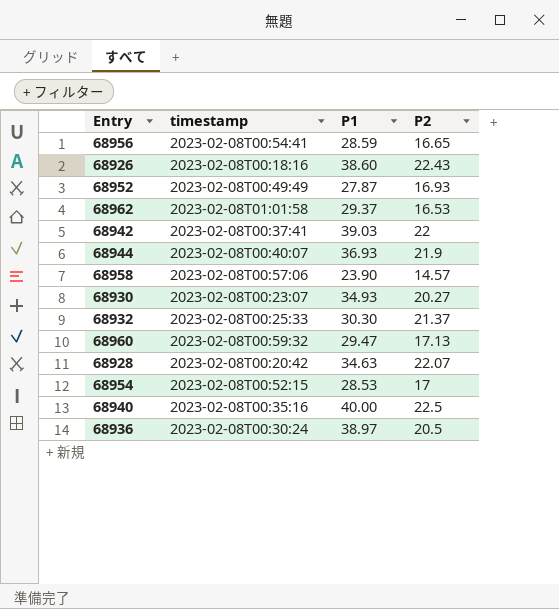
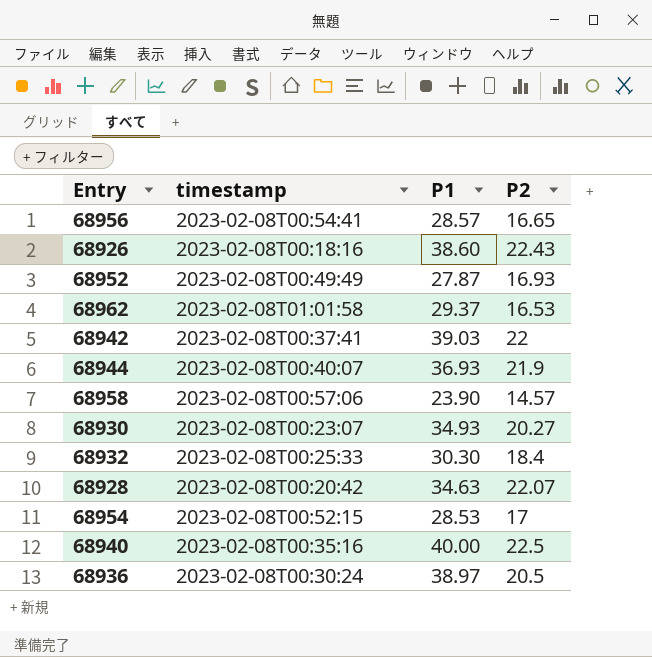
row 68960: 2023-02-08T00:59:32 | 29.47 | 17.13 -> none
68956 | P1: 28.59 -> 28.57
68932 | P2: 21.37 -> 18.4

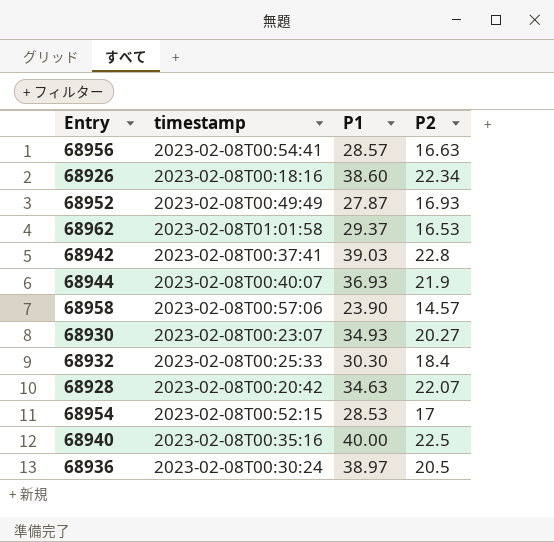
68956 | P2: 16.65 -> 16.63
68926 | P2: 22.43 -> 22.34
68942 | P2: 22 -> 22.8

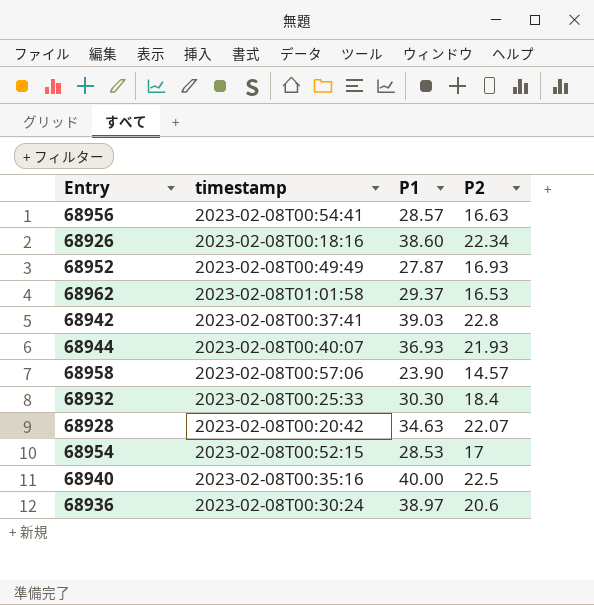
row 68930: 2023-02-08T00:23:07 | 34.93 | 20.27 -> none
68944 | P2: 21.9 -> 21.93
68936 | P2: 20.5 -> 20.6

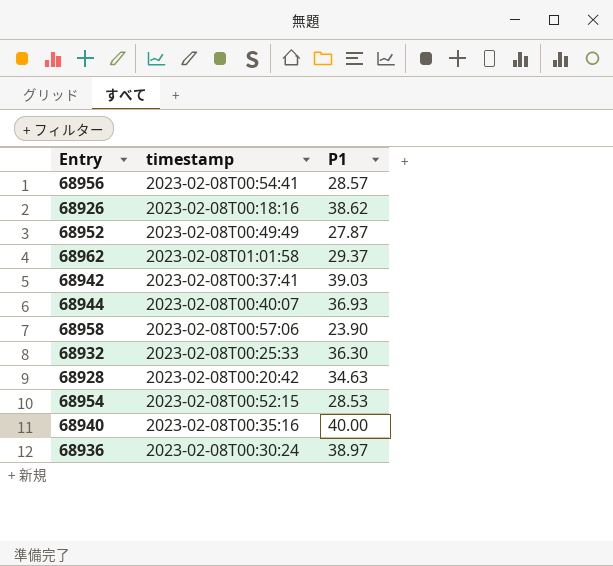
column P2 | position: 4 -> none
68926 | P1: 38.60 -> 38.62
68932 | P1: 30.30 -> 36.30

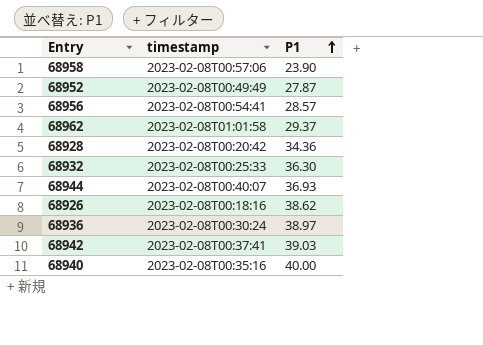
row order: none -> P1 ascending
row 68954: 2023-02-08T00:52:15 | 28.53 -> none
68928 | P1: 34.63 -> 34.36

